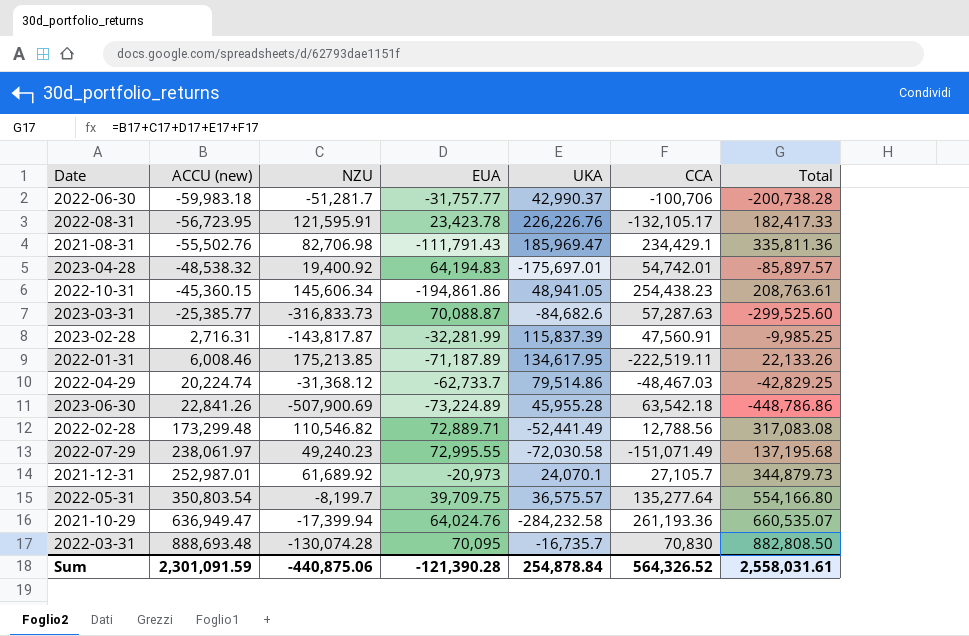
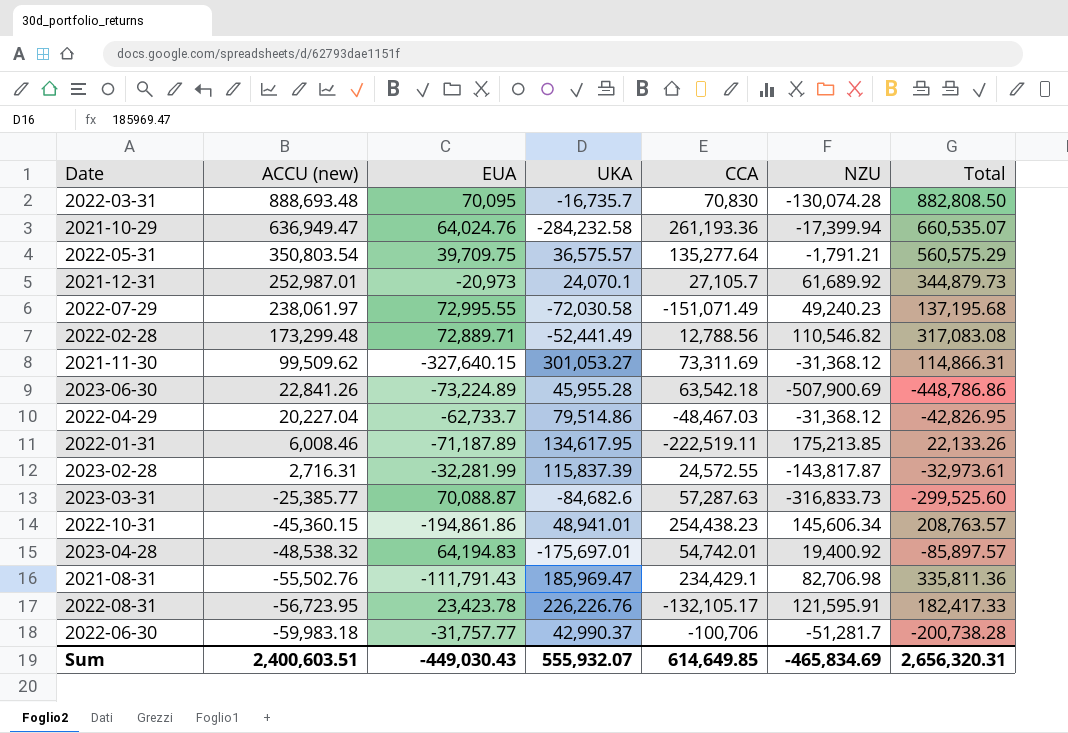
row order: ACCU (new) ascending -> ACCU (new) descending
column NZU | position: 3 -> 6
2022-05-31 | NZU: -8,199.7 -> -1,791.21
2022-05-31 | Total: 554,166.80 -> 560,575.29
row 2021-11-30: none -> 99,509.62 | -327,640.15 | 301,053.27 | 73,311.69 | -31,368.12 | 114,866.31
2022-04-29 | ACCU (new): 20,224.74 -> 20,227.04
2022-04-29 | Total: -42,829.25 -> -42,826.95
2023-02-28 | CCA: 47,560.91 -> 24,572.55
2023-02-28 | Total: -9,985.25 -> -32,973.61
2022-10-31 | UKA: 48,941.05 -> 48,941.01
2022-10-31 | Total: 208,763.61 -> 208,763.57
Sum | ACCU (new): 2,301,091.59 -> 2,400,603.51
Sum | EUA: -121,390.28 -> -449,030.43
Sum | UKA: 254,878.84 -> 555,932.07
Sum | CCA: 564,326.52 -> 614,649.85
Sum | NZU: -440,875.06 -> -465,834.69
Sum | Total: 2,558,031.61 -> 2,656,320.31

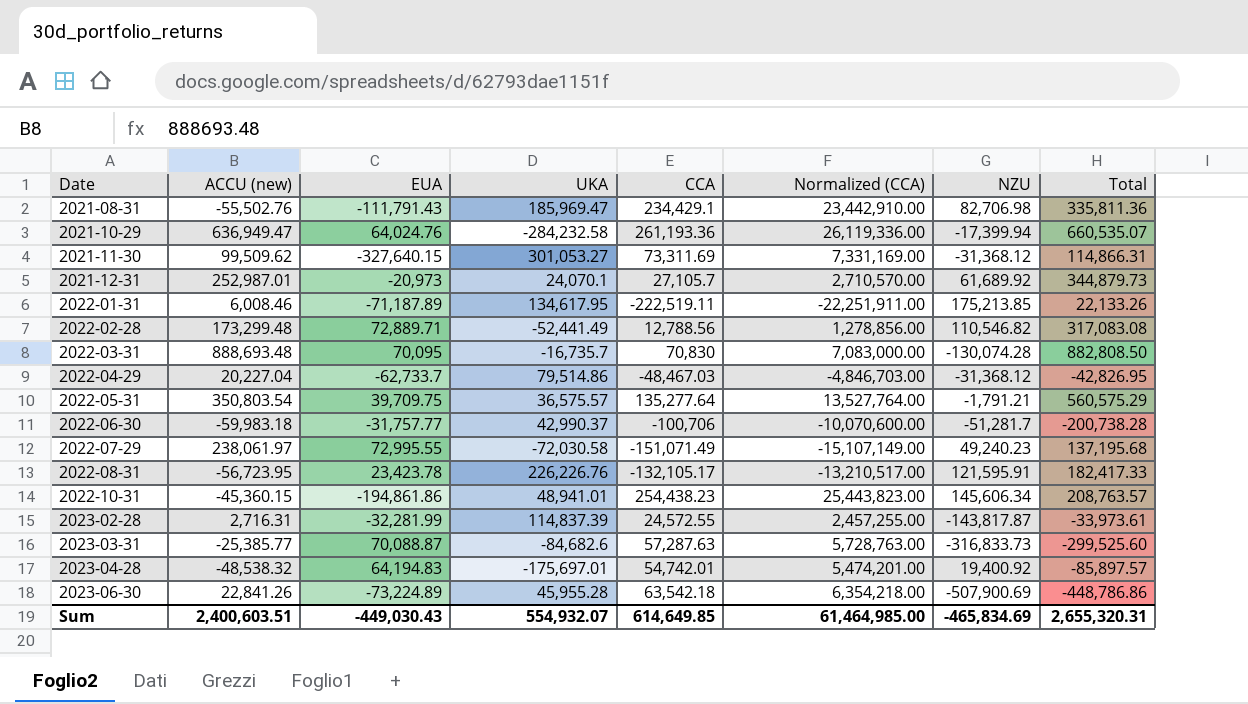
row order: ACCU (new) descending -> Date ascending
column Normalized (CCA) | formula: none -> [CCA] * 100
2023-02-28 | UKA: 115,837.39 -> 114,837.39
2023-02-28 | Total: -32,973.61 -> -33,973.61
Sum | UKA: 555,932.07 -> 554,932.07
Sum | Total: 2,656,320.31 -> 2,655,320.31

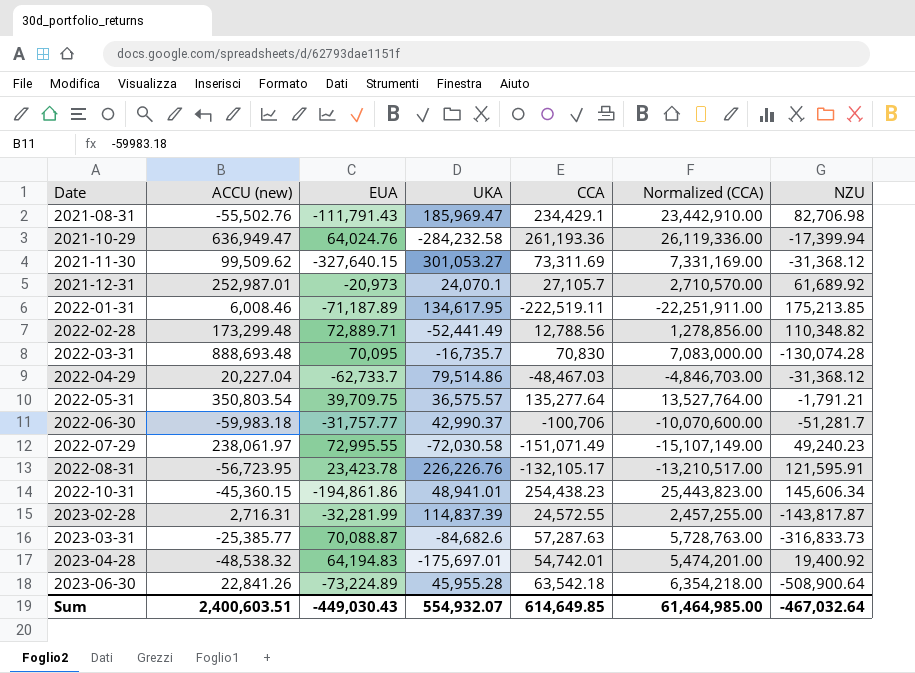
column Total | formula: [ACCU (new)] + [EUA] + [UKA] + [CCA] + [NZU] -> none
2022-02-28 | NZU: 110,546.82 -> 110,348.82
2023-06-30 | NZU: -507,900.69 -> -508,900.64
Sum | NZU: -465,834.69 -> -467,032.64

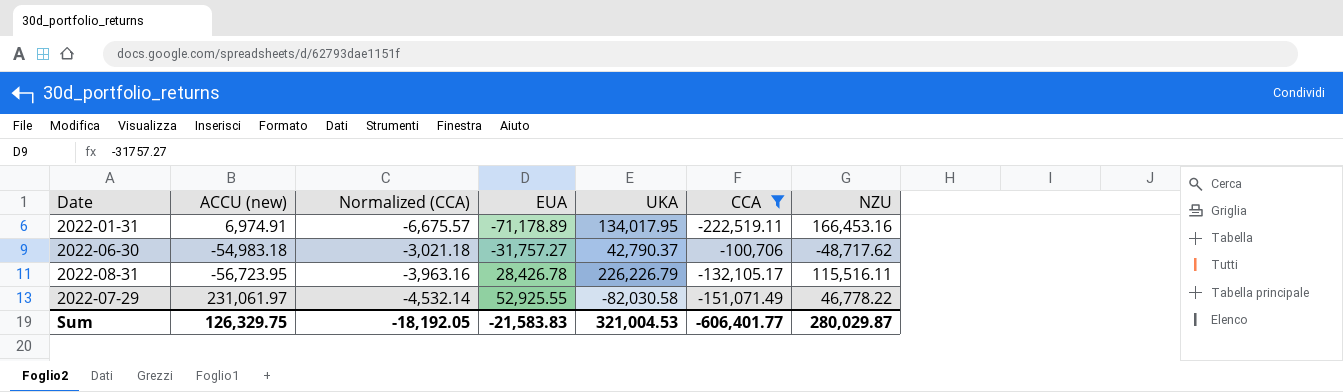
filter: none -> CCA <= -100,706
row order: Date ascending -> EUA ascending
column Normalized (CCA) | formula: [CCA] * 100 -> [CCA] * 0.03
column Normalized (CCA) | position: 6 -> 3
2022-01-31 | ACCU (new): 6,008.46 -> 6,974.91
2022-01-31 | EUA: -71,187.89 -> -71,178.89
2022-01-31 | UKA: 134,617.95 -> 134,017.95
2022-01-31 | NZU: 175,213.85 -> 166,453.16
2022-06-30 | ACCU (new): -59,983.18 -> -54,983.18
2022-06-30 | EUA: -31,757.77 -> -31,757.27
2022-06-30 | UKA: 42,990.37 -> 42,790.37
2022-06-30 | NZU: -51,281.7 -> -48,717.62
2022-08-31 | EUA: 23,423.78 -> 28,426.78
2022-08-31 | UKA: 226,226.76 -> 226,226.79
2022-08-31 | NZU: 121,595.91 -> 115,516.11
2022-07-29 | ACCU (new): 238,061.97 -> 231,061.97
2022-07-29 | EUA: 72,995.55 -> 52,925.55
2022-07-29 | UKA: -72,030.58 -> -82,030.58
2022-07-29 | NZU: 49,240.23 -> 46,778.22
Sum | ACCU (new): 2,400,603.51 -> 126,329.75
Sum | Normalized (CCA): 61,464,985.00 -> -18,192.05
Sum | EUA: -449,030.43 -> -21,583.83
Sum | UKA: 554,932.07 -> 321,004.53
Sum | CCA: 614,649.85 -> -606,401.77
Sum | NZU: -467,032.64 -> 280,029.87

